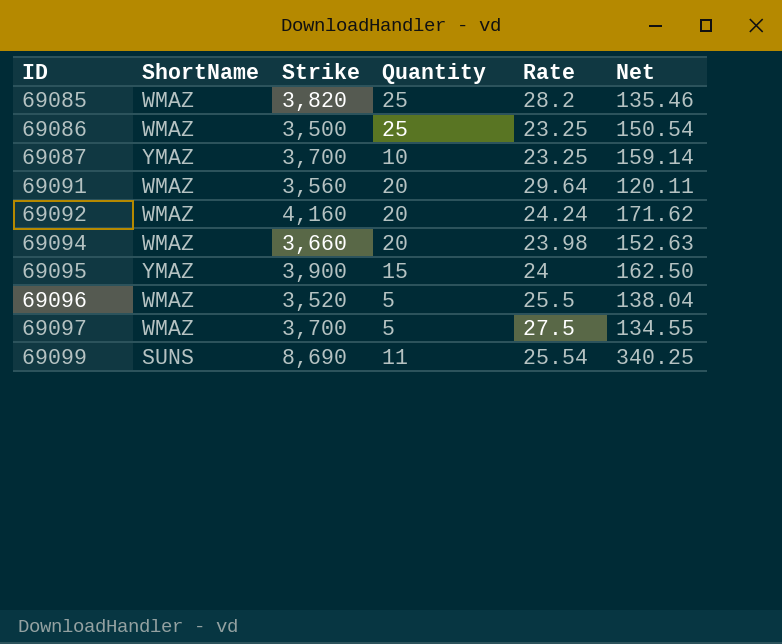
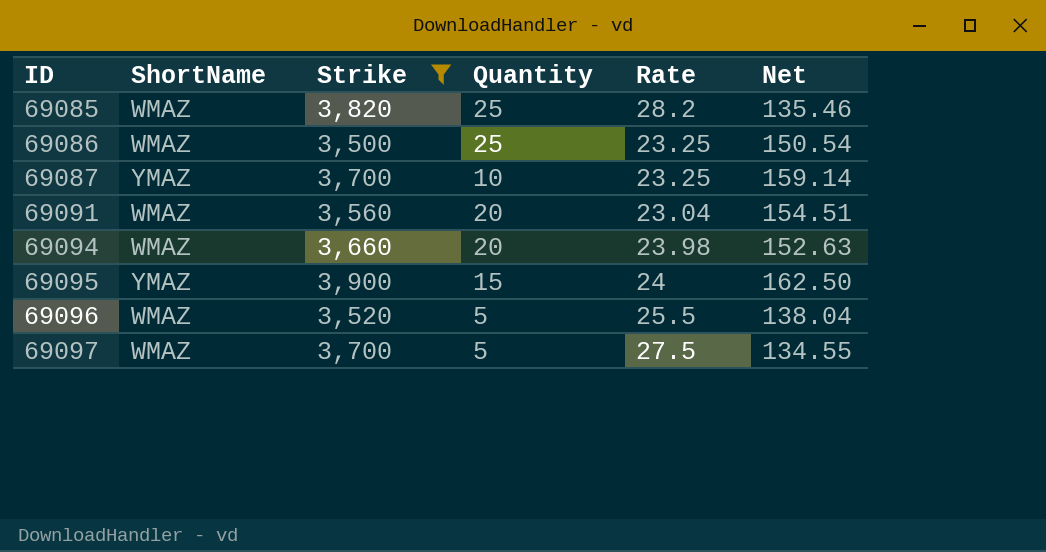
filter: none -> Strike <= 3,900
69091 | Rate: 29.64 -> 23.04
69091 | Net: 120.11 -> 154.51

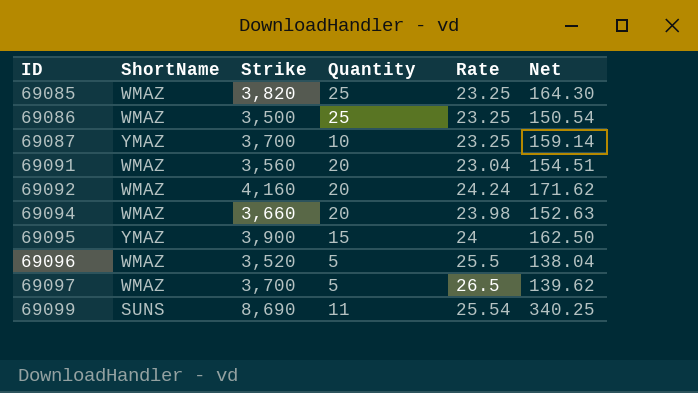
filter: Strike <= 3,900 -> none
69085 | Rate: 28.2 -> 23.25
69085 | Net: 135.46 -> 164.30
69097 | Rate: 27.5 -> 26.5
69097 | Net: 134.55 -> 139.62

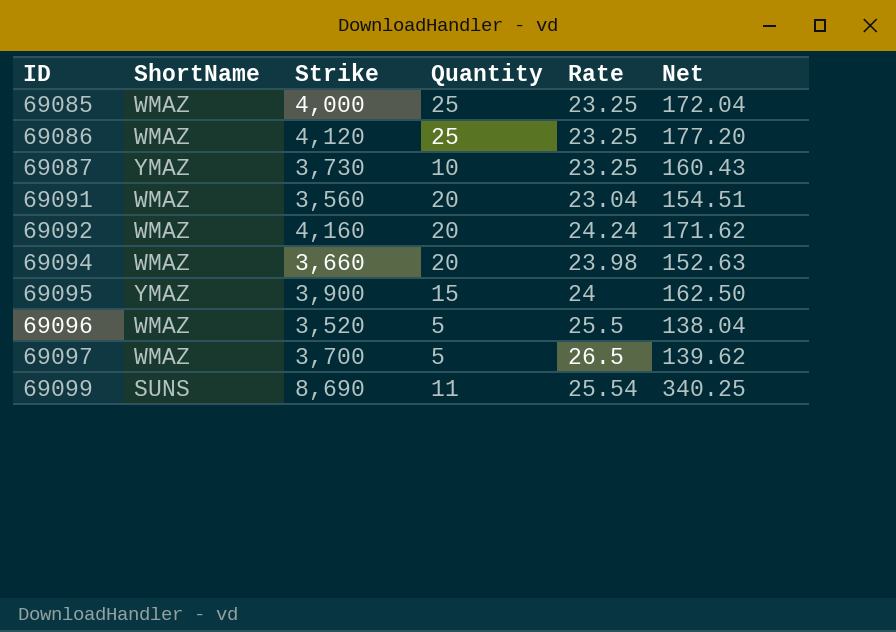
69085 | Strike: 3,820 -> 4,000
69085 | Net: 164.30 -> 172.04
69086 | Strike: 3,500 -> 4,120
69086 | Net: 150.54 -> 177.20
69087 | Strike: 3,700 -> 3,730
69087 | Net: 159.14 -> 160.43

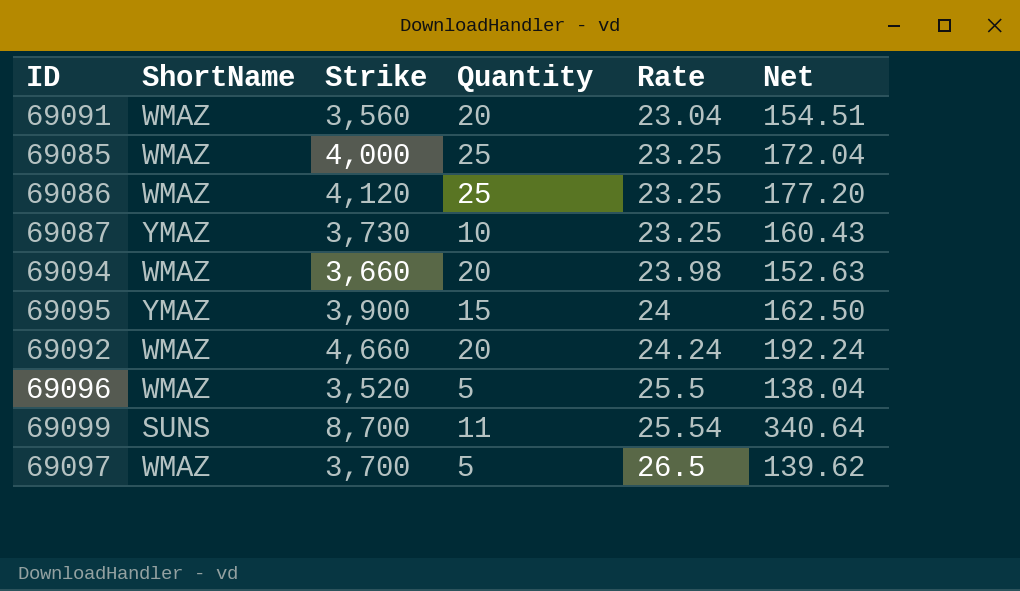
row order: ID ascending -> Rate ascending
69092 | Strike: 4,160 -> 4,660
69092 | Net: 171.62 -> 192.24
69099 | Strike: 8,690 -> 8,700
69099 | Net: 340.25 -> 340.64

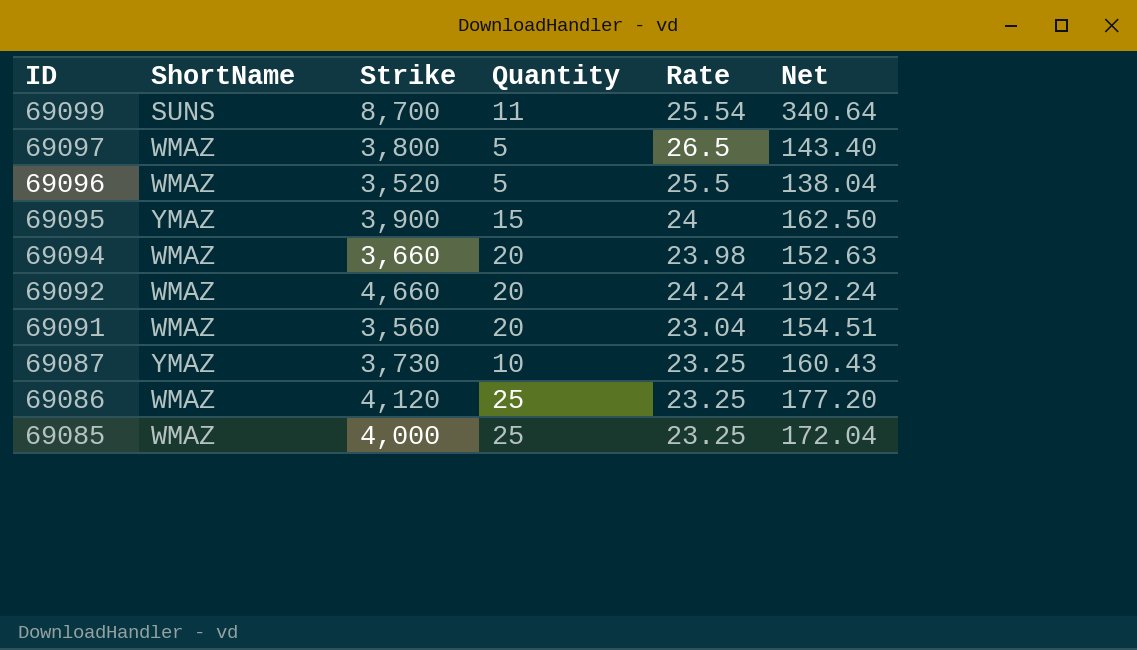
row order: Rate ascending -> ID descending
69097 | Strike: 3,700 -> 3,800
69097 | Net: 139.62 -> 143.40

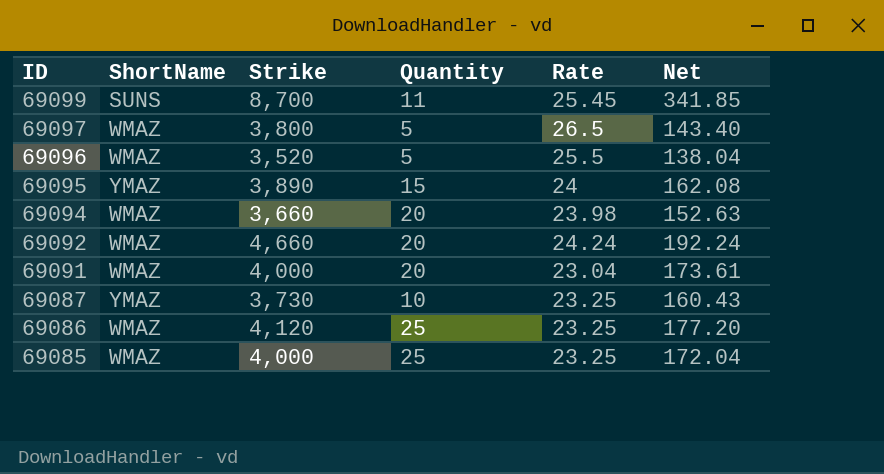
69099 | Rate: 25.54 -> 25.45
69099 | Net: 340.64 -> 341.85
69095 | Strike: 3,900 -> 3,890
69095 | Net: 162.50 -> 162.08
69091 | Strike: 3,560 -> 4,000
69091 | Net: 154.51 -> 173.61

